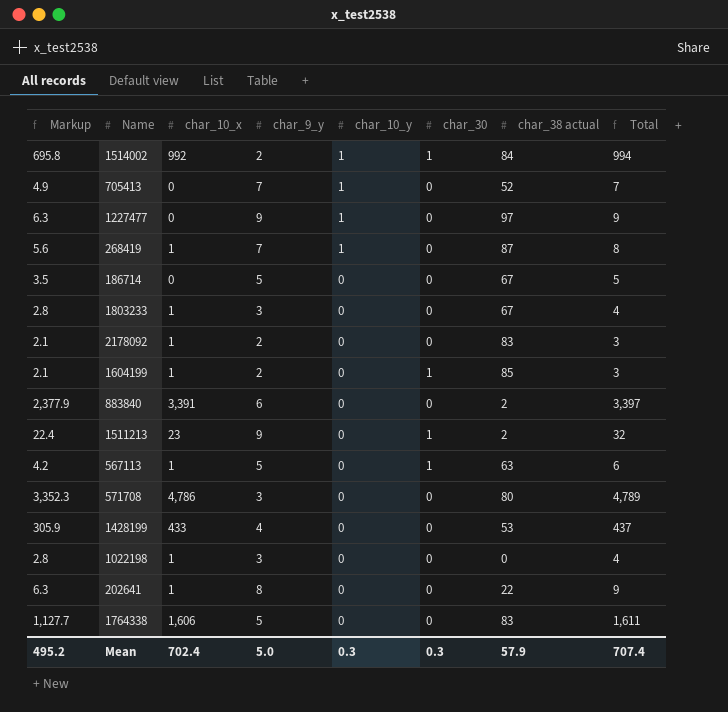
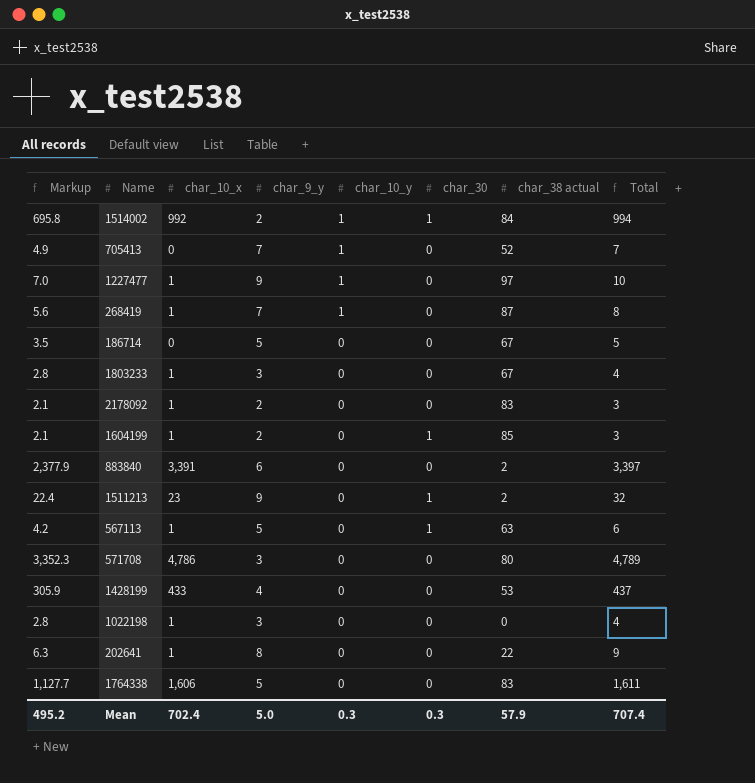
1227477 | Markup: 6.3 -> 7.0
1227477 | char_10_x: 0 -> 1
1227477 | Total: 9 -> 10

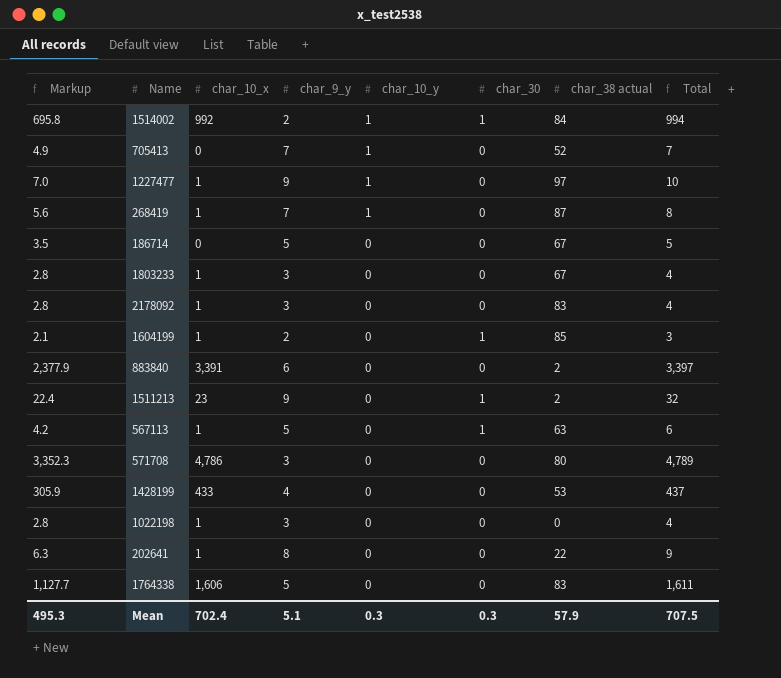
2178092 | Markup: 2.1 -> 2.8
2178092 | char_9_y: 2 -> 3
2178092 | Total: 3 -> 4
Mean | Markup: 495.2 -> 495.3
Mean | char_9_y: 5.0 -> 5.1
Mean | Total: 707.4 -> 707.5

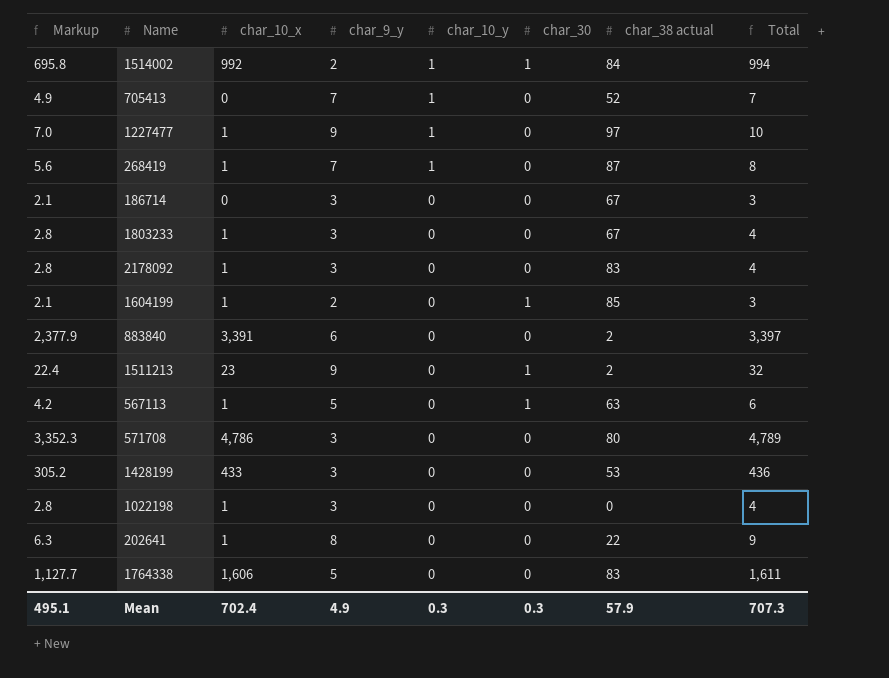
186714 | Markup: 3.5 -> 2.1
186714 | char_9_y: 5 -> 3
186714 | Total: 5 -> 3
1428199 | Markup: 305.9 -> 305.2
1428199 | char_9_y: 4 -> 3
1428199 | Total: 437 -> 436
Mean | Markup: 495.3 -> 495.1
Mean | char_9_y: 5.1 -> 4.9
Mean | Total: 707.5 -> 707.3

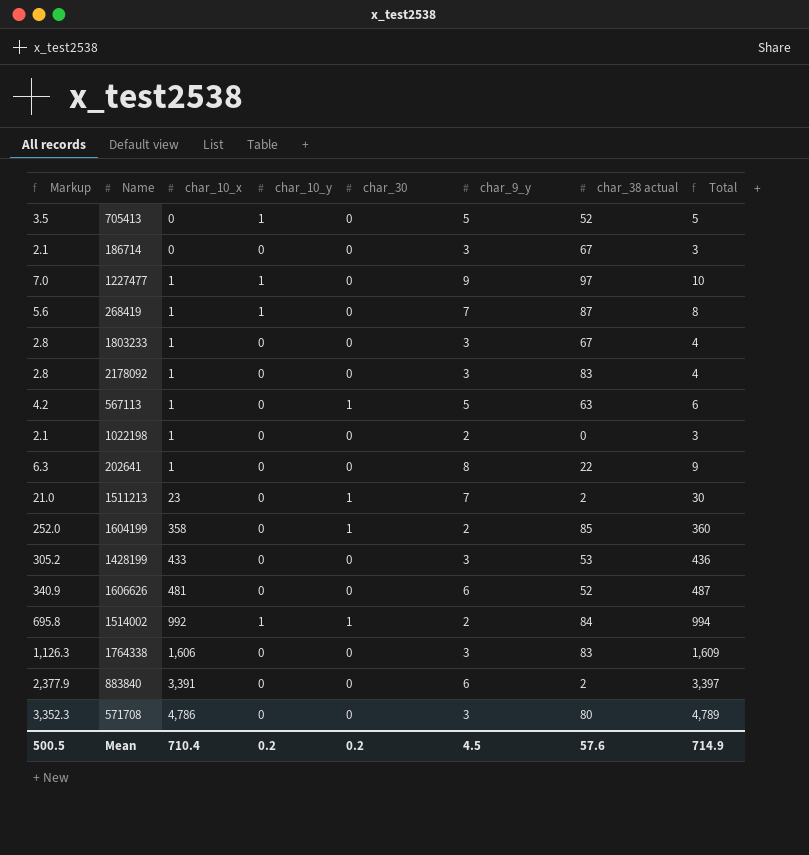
row order: char_10_y descending -> char_10_x ascending
column char_9_y | position: 4 -> 6
705413 | Markup: 4.9 -> 3.5
705413 | char_9_y: 7 -> 5
705413 | Total: 7 -> 5
1022198 | Markup: 2.8 -> 2.1
1022198 | char_9_y: 3 -> 2
1022198 | Total: 4 -> 3
1511213 | Markup: 22.4 -> 21.0
1511213 | char_9_y: 9 -> 7
1511213 | Total: 32 -> 30
1604199 | Markup: 2.1 -> 252.0
1604199 | char_10_x: 1 -> 358
1604199 | Total: 3 -> 360
row 1606626: none -> 340.9 | 481 | 0 | 0 | 6 | 52 | 487
1764338 | Markup: 1,127.7 -> 1,126.3
1764338 | char_9_y: 5 -> 3
1764338 | Total: 1,611 -> 1,609
Mean | Markup: 495.1 -> 500.5
Mean | char_10_x: 702.4 -> 710.4
Mean | char_10_y: 0.3 -> 0.2
Mean | char_30: 0.3 -> 0.2
Mean | char_9_y: 4.9 -> 4.5
Mean | char_38 actual: 57.9 -> 57.6
Mean | Total: 707.3 -> 714.9

